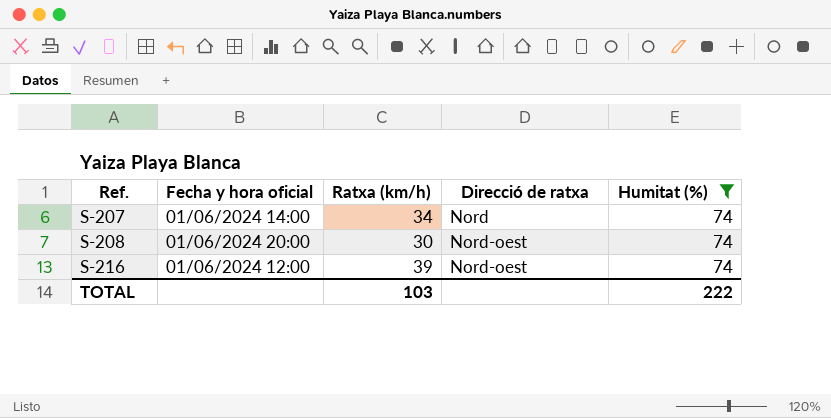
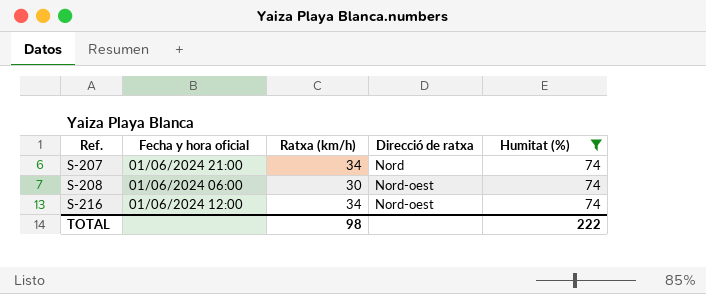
S-207 | Fecha y hora oficial: 01/06/2024 14:00 -> 01/06/2024 21:00
S-208 | Fecha y hora oficial: 01/06/2024 20:00 -> 01/06/2024 06:00
S-216 | Ratxa (km/h): 39 -> 34
TOTAL | Ratxa (km/h): 103 -> 98

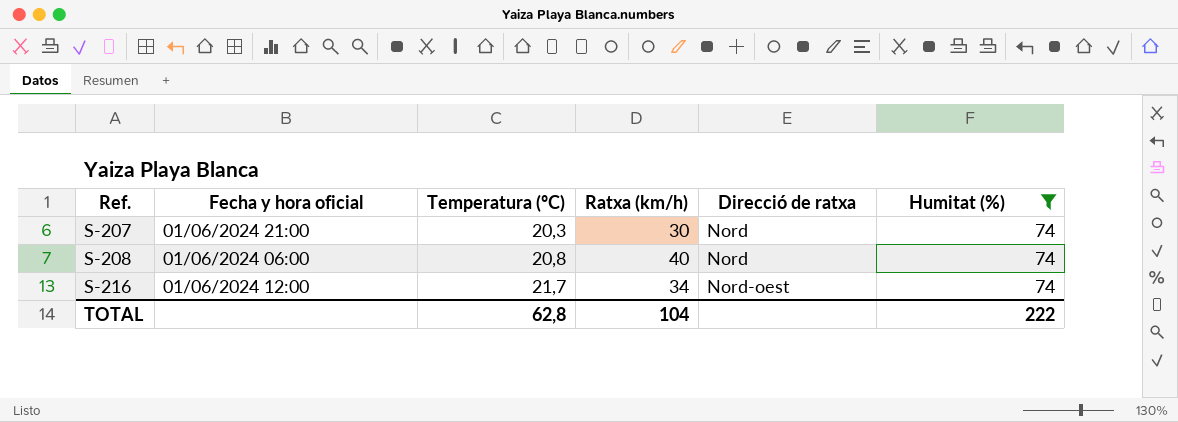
column Temperatura (ºC) | position: none -> 3
S-207 | Ratxa (km/h): 34 -> 30
S-208 | Ratxa (km/h): 30 -> 40
S-208 | Direcció de ratxa: Nord-oest -> Nord
TOTAL | Ratxa (km/h): 98 -> 104

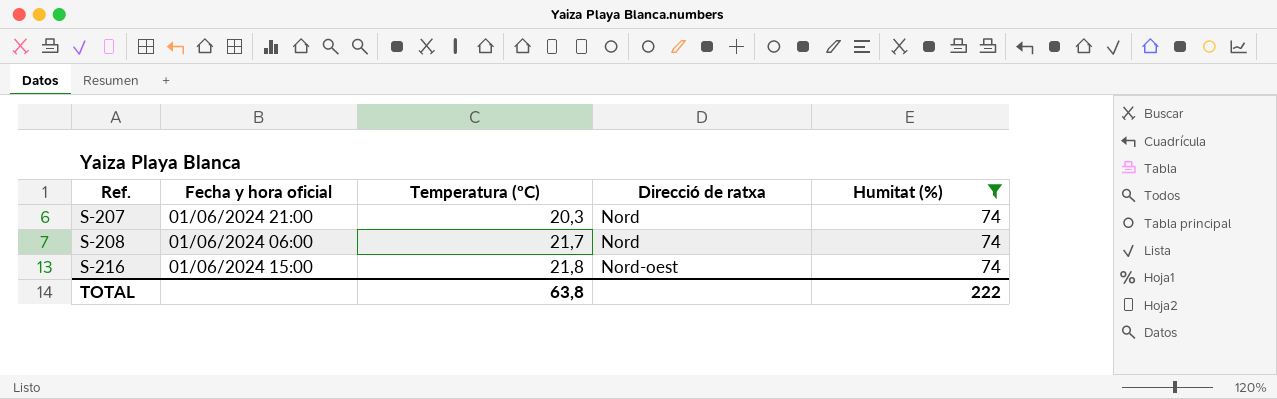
column Ratxa (km/h) | position: 4 -> none
S-208 | Temperatura (ºC): 20,8 -> 21,7
S-216 | Fecha y hora oficial: 01/06/2024 12:00 -> 01/06/2024 15:00
S-216 | Temperatura (ºC): 21,7 -> 21,8
TOTAL | Temperatura (ºC): 62,8 -> 63,8

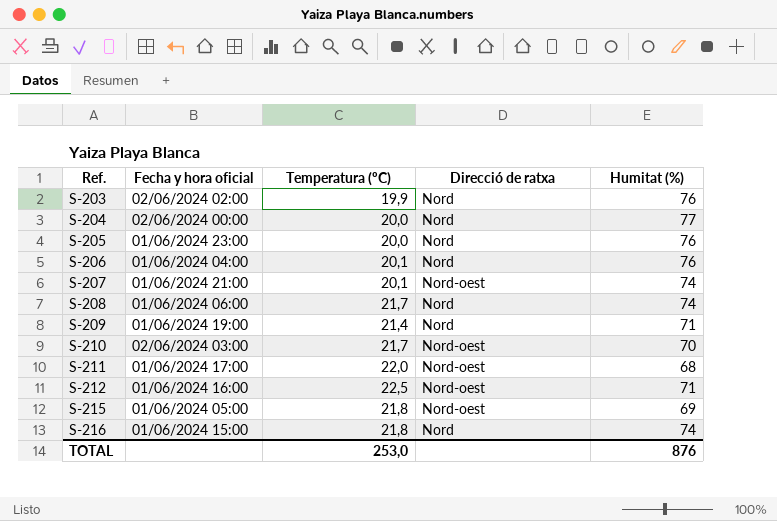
filter: Humitat (%) = 74 -> none
S-207 | Temperatura (ºC): 20,3 -> 20,1
S-207 | Direcció de ratxa: Nord -> Nord-oest
S-216 | Direcció de ratxa: Nord-oest -> Nord
TOTAL | Temperatura (ºC): 63,8 -> 253,0
TOTAL | Humitat (%): 222 -> 876

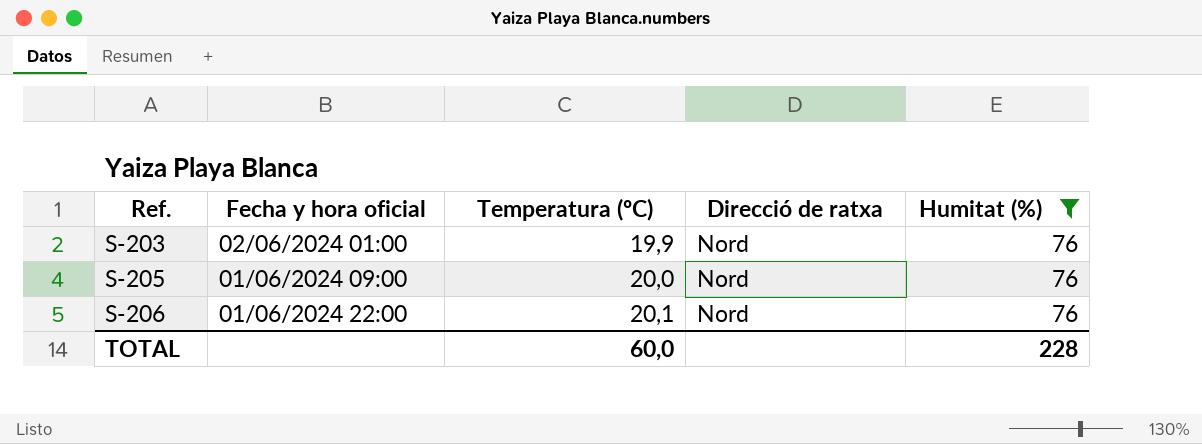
filter: none -> Humitat (%) = 76
S-203 | Fecha y hora oficial: 02/06/2024 02:00 -> 02/06/2024 01:00
S-205 | Fecha y hora oficial: 01/06/2024 23:00 -> 01/06/2024 09:00
S-206 | Fecha y hora oficial: 01/06/2024 04:00 -> 01/06/2024 22:00
TOTAL | Temperatura (ºC): 253,0 -> 60,0
TOTAL | Humitat (%): 876 -> 228

